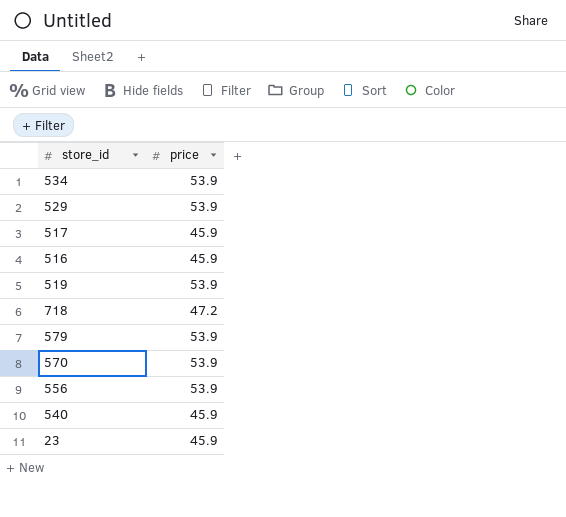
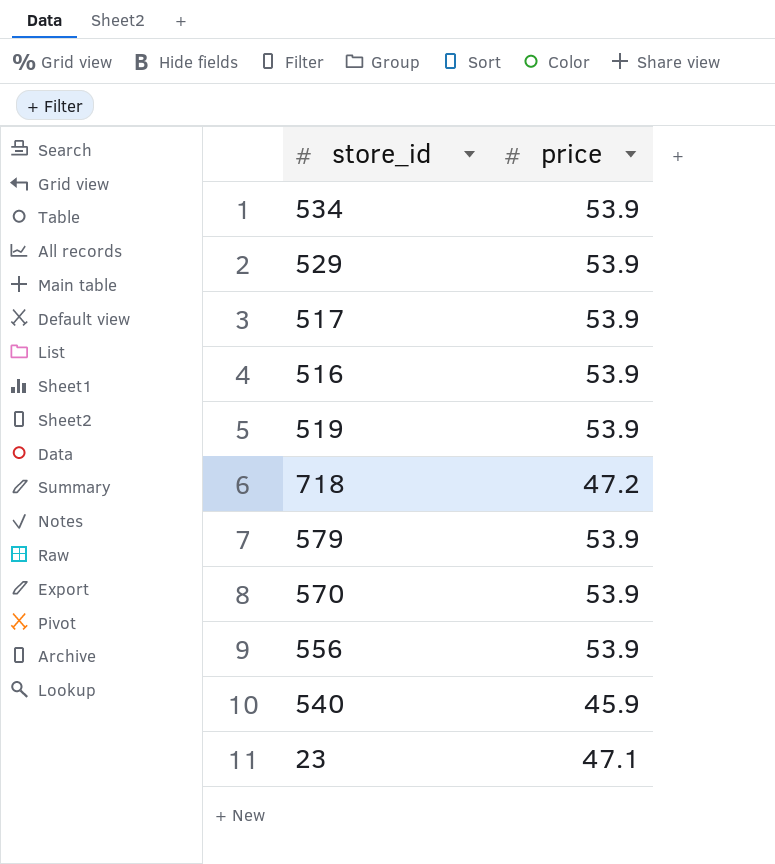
517 | price: 45.9 -> 53.9
516 | price: 45.9 -> 53.9
23 | price: 45.9 -> 47.1

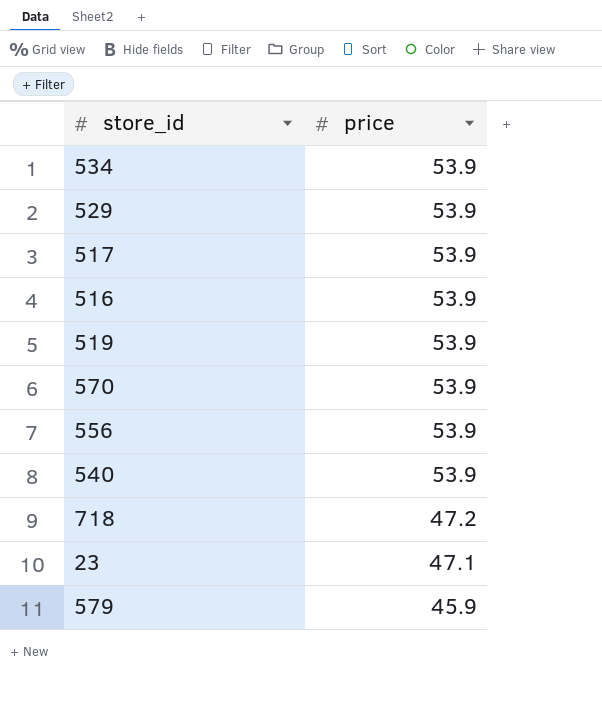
row order: none -> price descending
540 | price: 45.9 -> 53.9
579 | price: 53.9 -> 45.9

